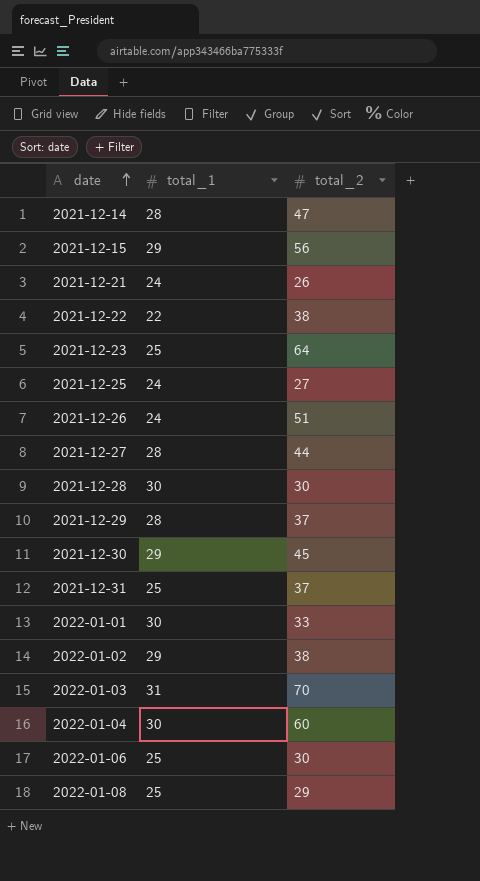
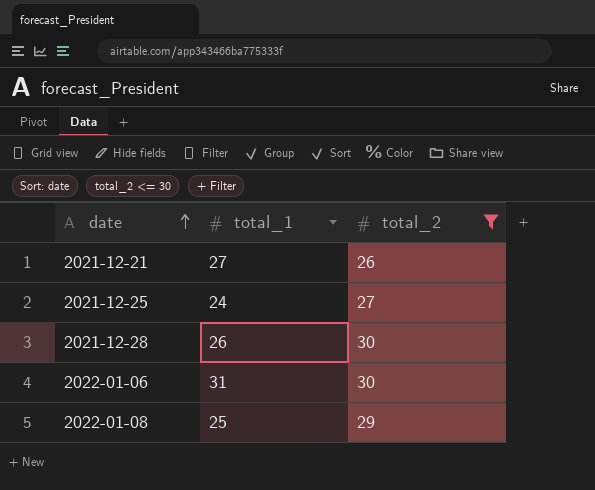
filter: none -> total_2 <= 30
2021-12-21 | total_1: 24 -> 27
2021-12-28 | total_1: 30 -> 26
2022-01-06 | total_1: 25 -> 31

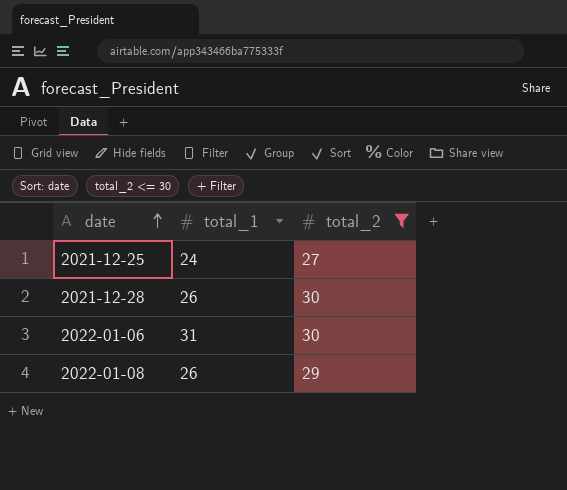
row 2021-12-21: 27 | 26 -> none
2022-01-08 | total_1: 25 -> 26

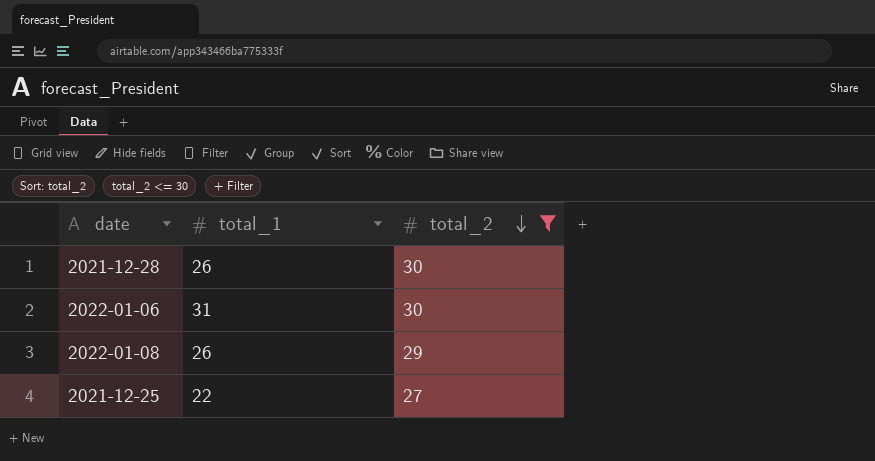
row order: date ascending -> total_2 descending
2021-12-25 | total_1: 24 -> 22

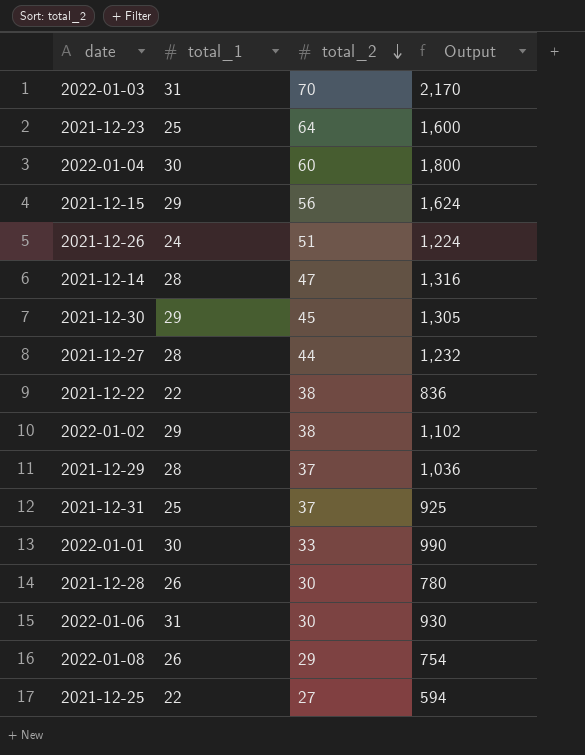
filter: total_2 <= 30 -> none
column Output | formula: none -> [total_1] * [total_2]

